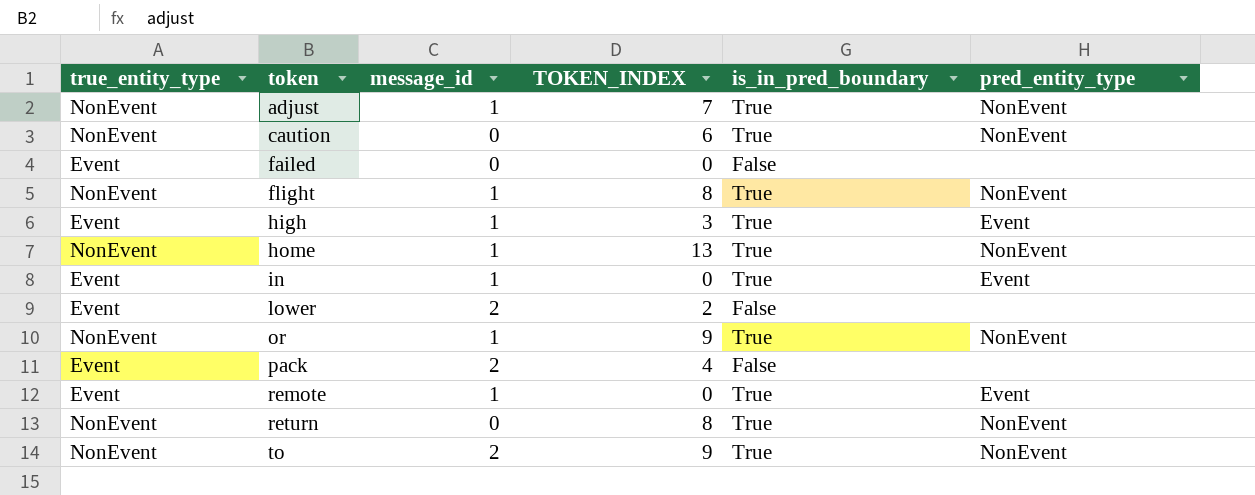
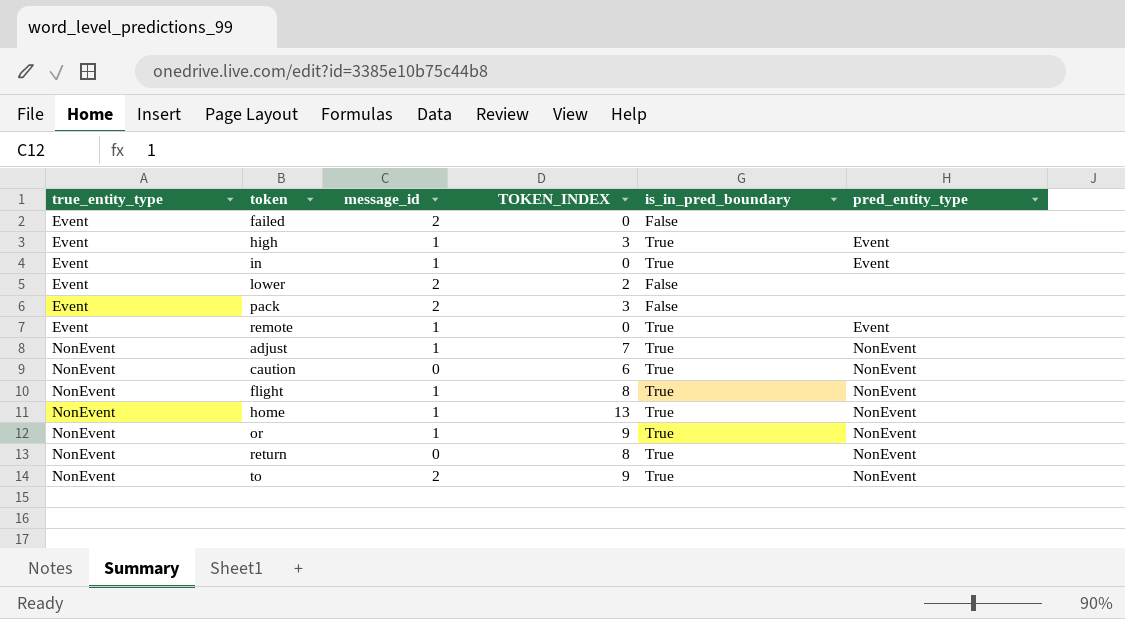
row order: token ascending -> true_entity_type ascending
failed | message_id: 0 -> 2
pack | TOKEN_INDEX: 4 -> 3

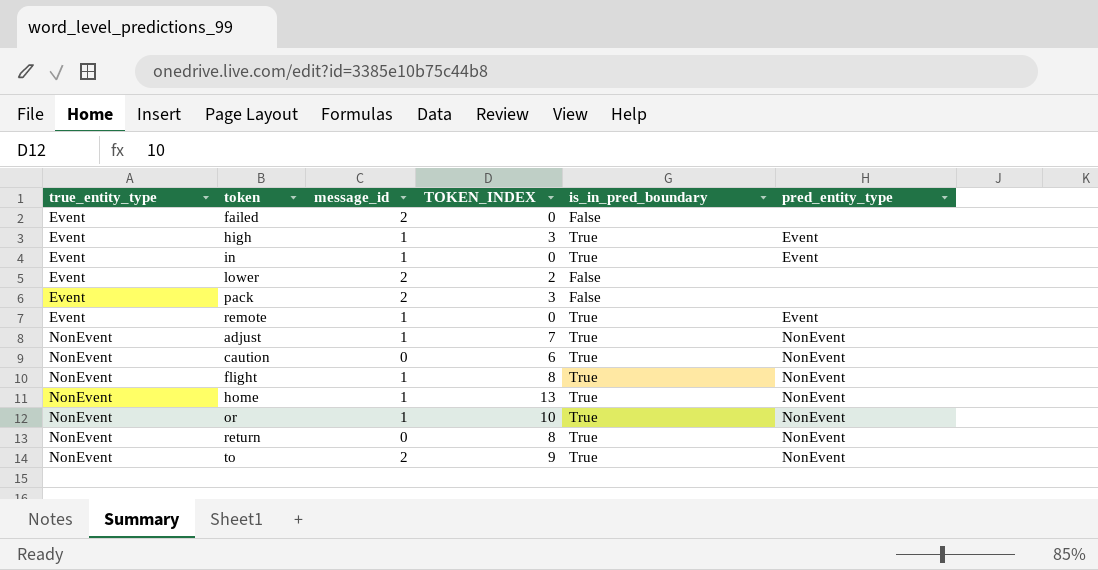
or | TOKEN_INDEX: 9 -> 10

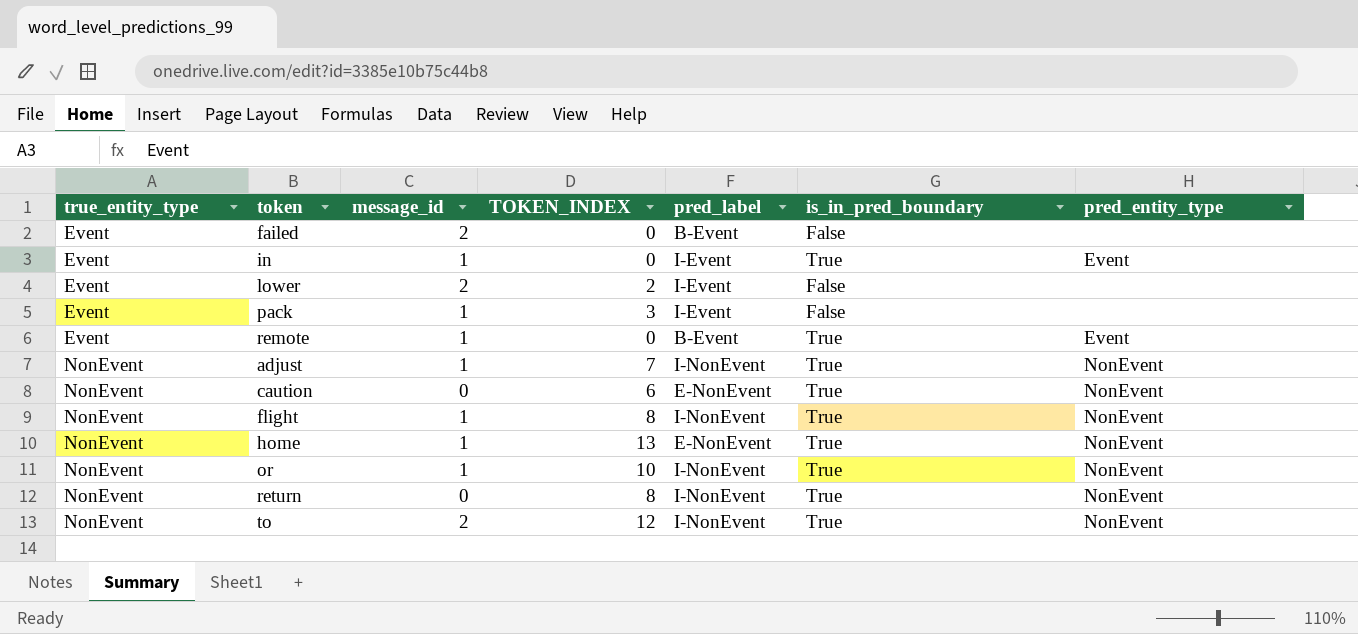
column pred_label | position: none -> 5
row high: Event | 1 | 3 | True | Event -> none
pack | message_id: 2 -> 1
to | TOKEN_INDEX: 9 -> 12

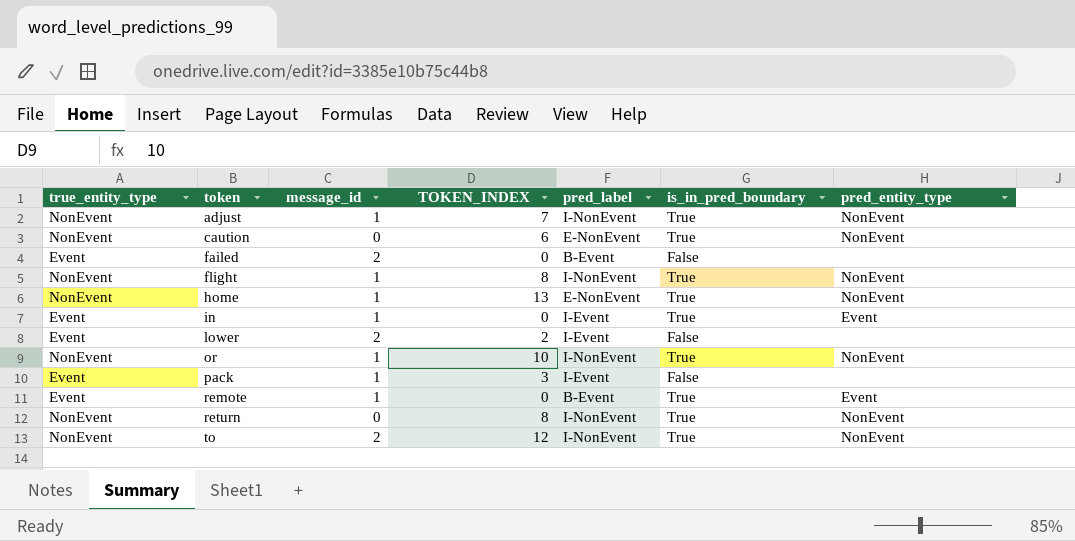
row order: true_entity_type ascending -> token ascending

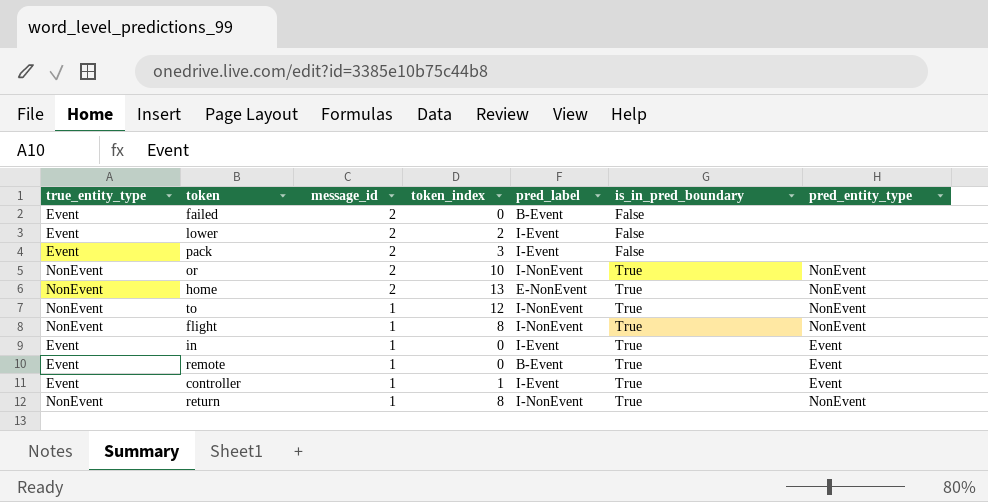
row order: token ascending -> message_id descending
column name: TOKEN_INDEX -> token_index
row adjust: NonEvent | 1 | 7 | I-NonEvent | True | NonEvent -> none
row caution: NonEvent | 0 | 6 | E-NonEvent | True | NonEvent -> none
pack | message_id: 1 -> 2
or | message_id: 1 -> 2
home | message_id: 1 -> 2
to | message_id: 2 -> 1
row controller: none -> Event | 1 | 1 | I-Event | True | Event
return | message_id: 0 -> 1

